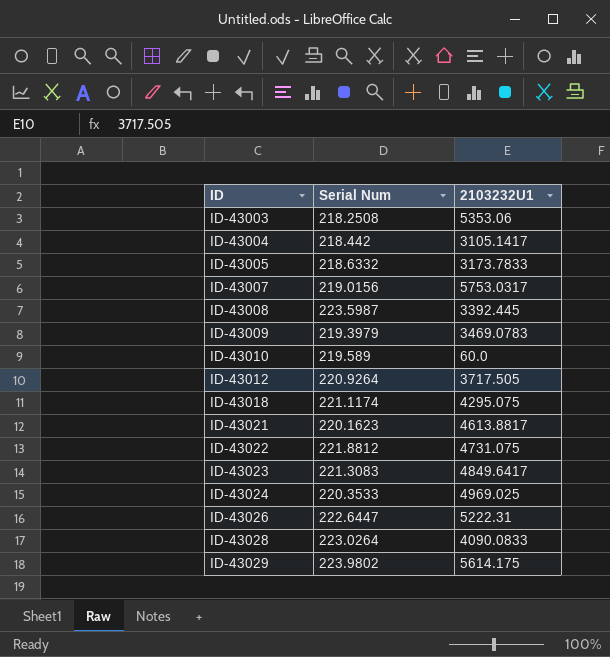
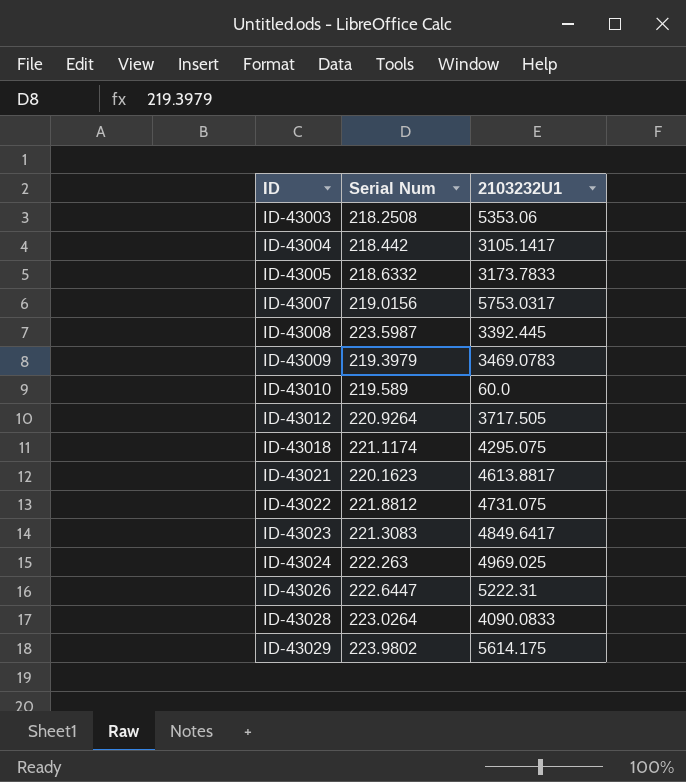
ID-43024 | Serial Num: 220.3533 -> 222.263

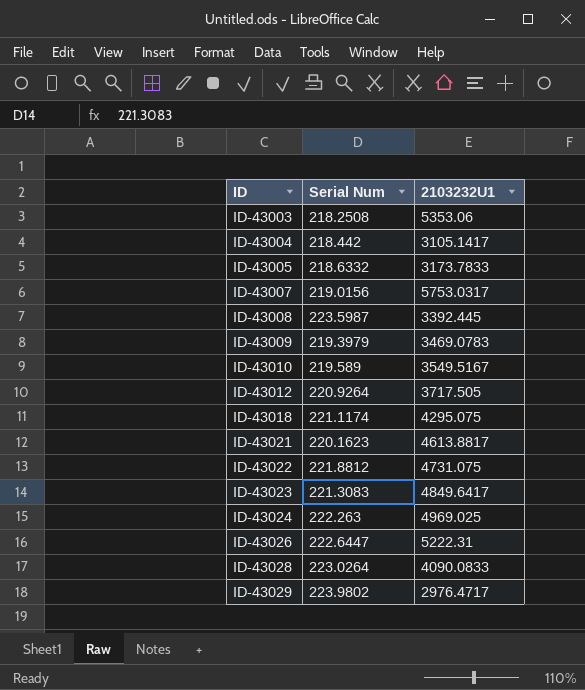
ID-43010 | 2103232U1: 60.0 -> 3549.5167
ID-43029 | 2103232U1: 5614.175 -> 2976.4717

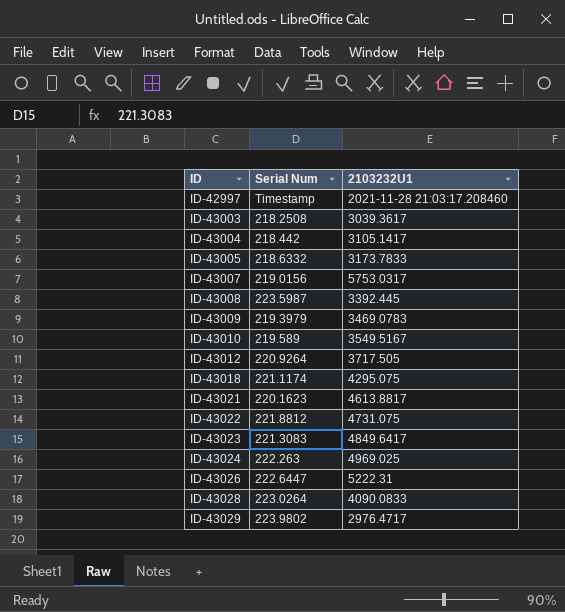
row ID-42997: none -> Timestamp | 2021-11-28 21:03:17.208460
ID-43003 | 2103232U1: 5353.06 -> 3039.3617

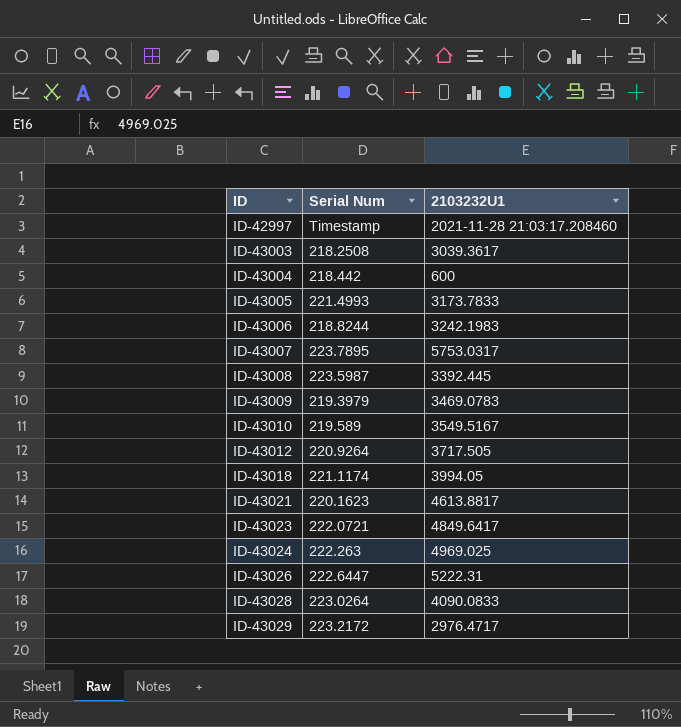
row ID-43022: 221.8812 | 4731.075 -> none
ID-43004 | 2103232U1: 3105.1417 -> 600
ID-43005 | Serial Num: 218.6332 -> 221.4993
row ID-43006: none -> 218.8244 | 3242.1983
ID-43007 | Serial Num: 219.0156 -> 223.7895
ID-43018 | 2103232U1: 4295.075 -> 3994.05
ID-43023 | Serial Num: 221.3083 -> 222.0721
ID-43029 | Serial Num: 223.9802 -> 223.2172

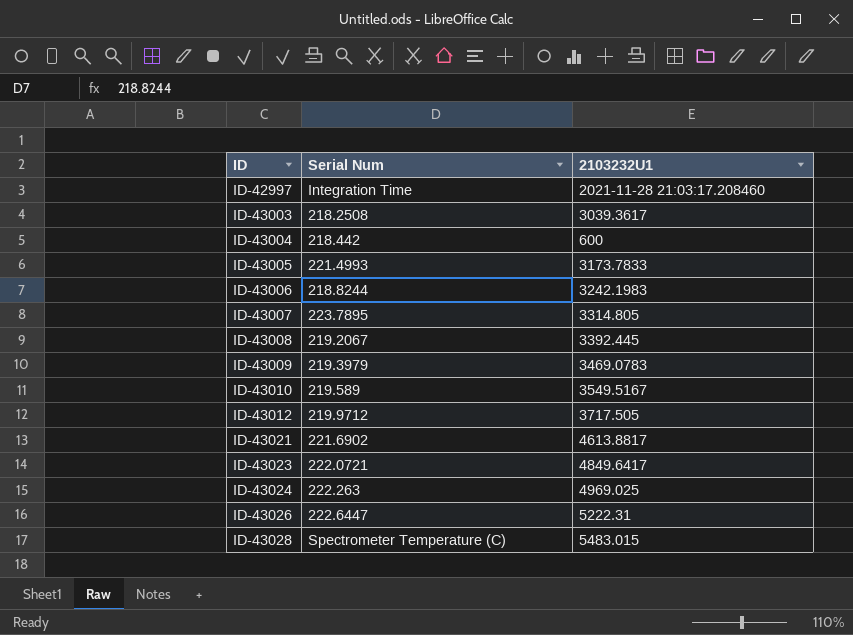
row ID-43018: 221.1174 | 3994.05 -> none
row ID-43029: 223.2172 | 2976.4717 -> none
ID-42997 | Serial Num: Timestamp -> Integration Time
ID-43007 | 2103232U1: 5753.0317 -> 3314.805
ID-43008 | Serial Num: 223.5987 -> 219.2067
ID-43012 | Serial Num: 220.9264 -> 219.9712
ID-43021 | Serial Num: 220.1623 -> 221.6902
ID-43028 | Serial Num: 223.0264 -> Spectrometer Temperature (C)
ID-43028 | 2103232U1: 4090.0833 -> 5483.015

